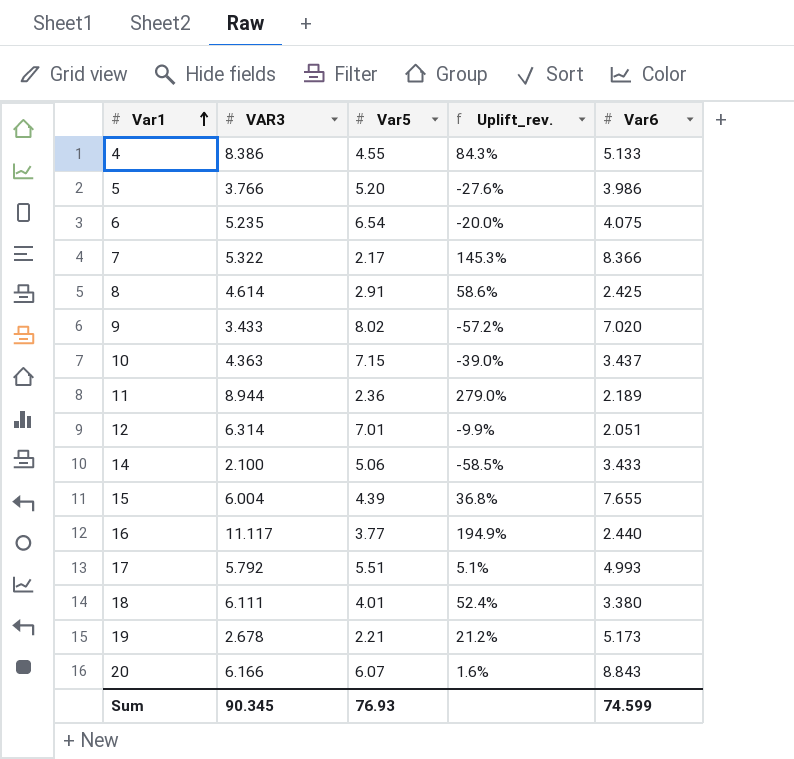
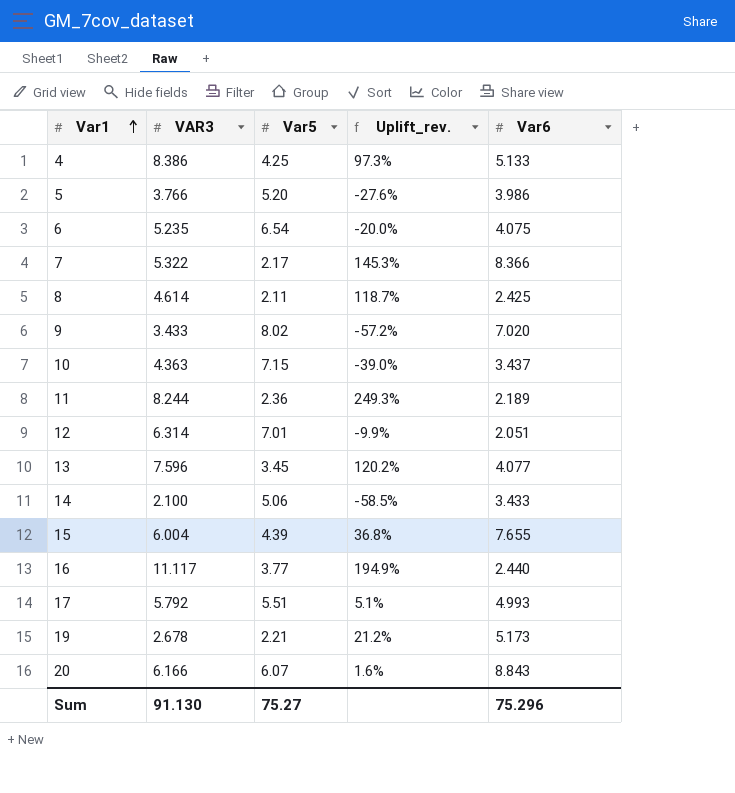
row 18: 6.111 | 4.01 | 52.4% | 3.380 -> none
4 | Var5: 4.55 -> 4.25
4 | Uplift_rev.: 84.3% -> 97.3%
8 | Var5: 2.91 -> 2.11
8 | Uplift_rev.: 58.6% -> 118.7%
11 | VAR3: 8.944 -> 8.244
11 | Uplift_rev.: 279.0% -> 249.3%
row 13: none -> 7.596 | 3.45 | 120.2% | 4.077
Sum | VAR3: 90.345 -> 91.130
Sum | Var5: 76.93 -> 75.27
Sum | Var6: 74.599 -> 75.296

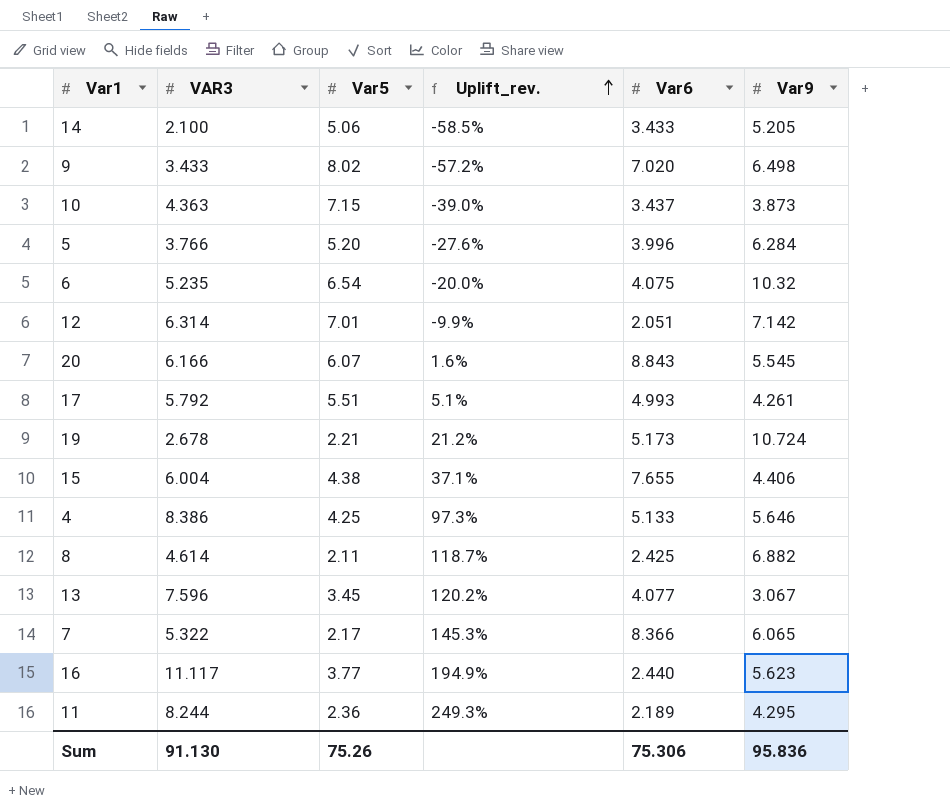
row order: Var1 ascending -> Uplift_rev. ascending
column Var9 | position: none -> 6
5 | Var6: 3.986 -> 3.996
15 | Var5: 4.39 -> 4.38
15 | Uplift_rev.: 36.8% -> 37.1%
Sum | Var5: 75.27 -> 75.26
Sum | Var6: 75.296 -> 75.306

